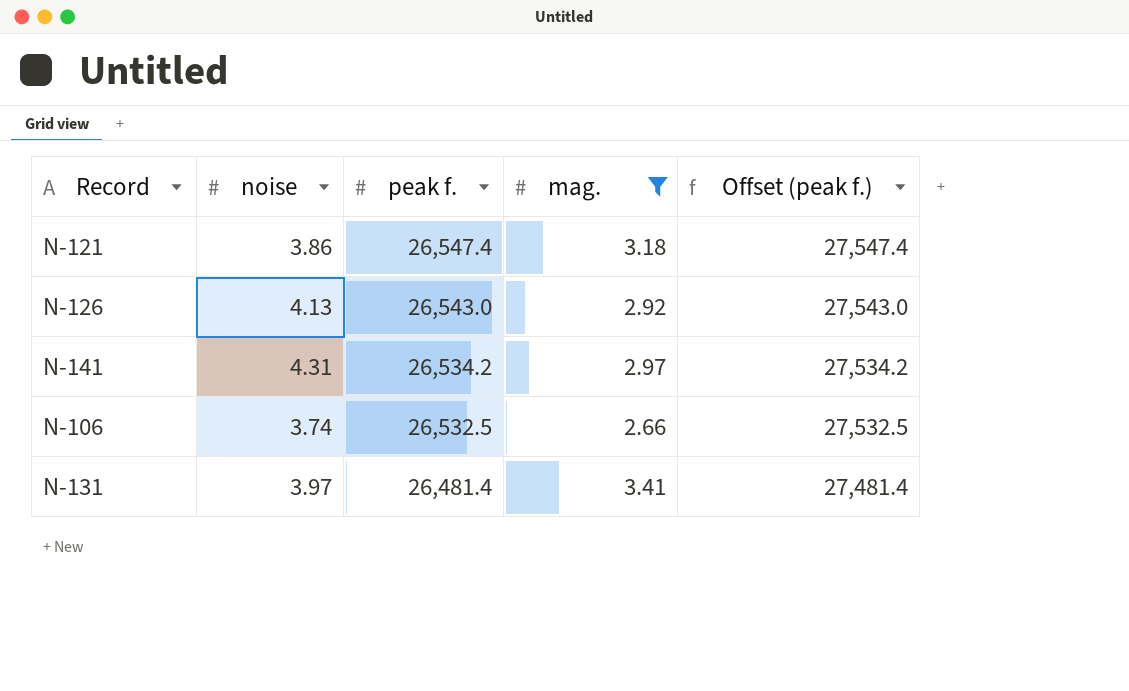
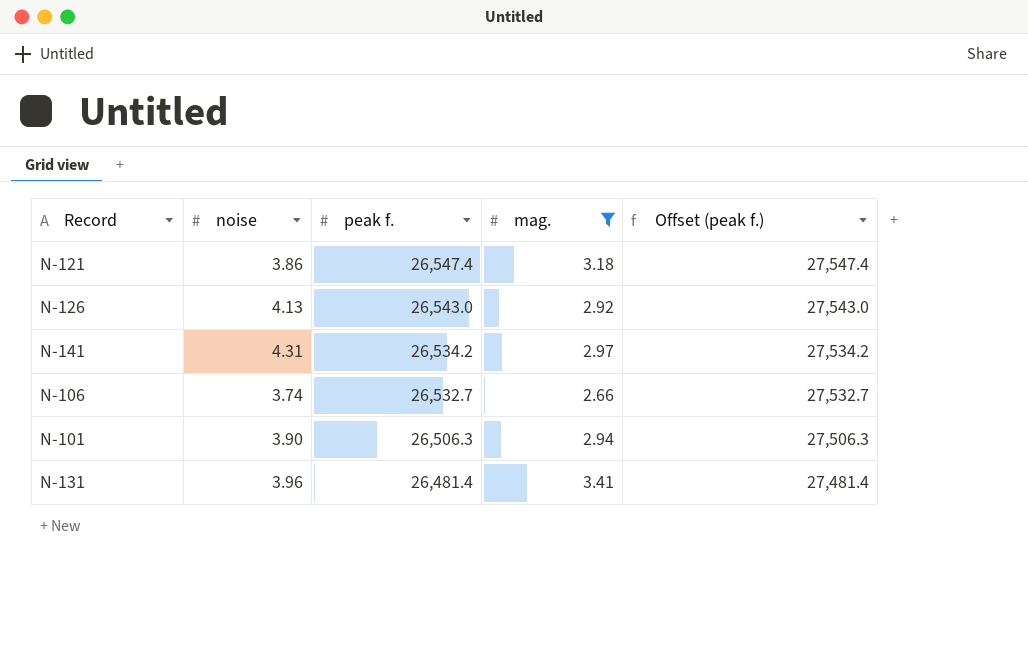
N-106 | peak f.: 26,532.5 -> 26,532.7
N-106 | Offset (peak f.): 27,532.5 -> 27,532.7
row N-101: none -> 3.90 | 26,506.3 | 2.94 | 27,506.3
N-131 | noise: 3.97 -> 3.96

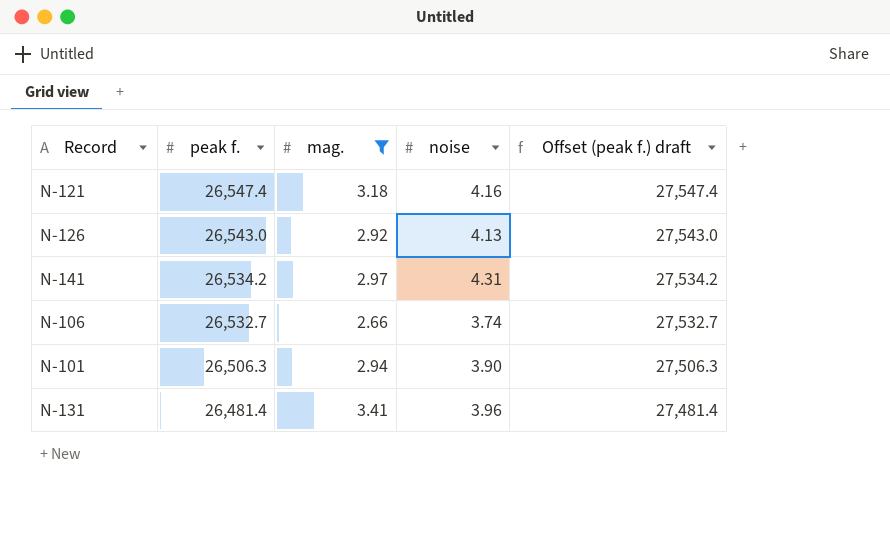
column noise | position: 2 -> 4
column name: Offset (peak f.) -> Offset (peak f.) draft
N-121 | noise: 3.86 -> 4.16

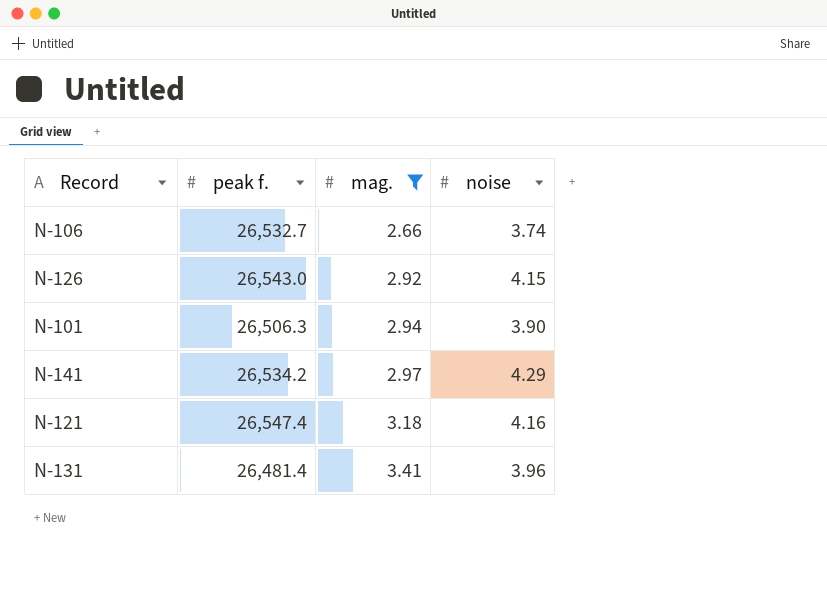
row order: peak f. descending -> mag. ascending
column Offset (peak f.) draft | formula: [peak f.] + 1000 -> none
N-126 | noise: 4.13 -> 4.15
N-141 | noise: 4.31 -> 4.29

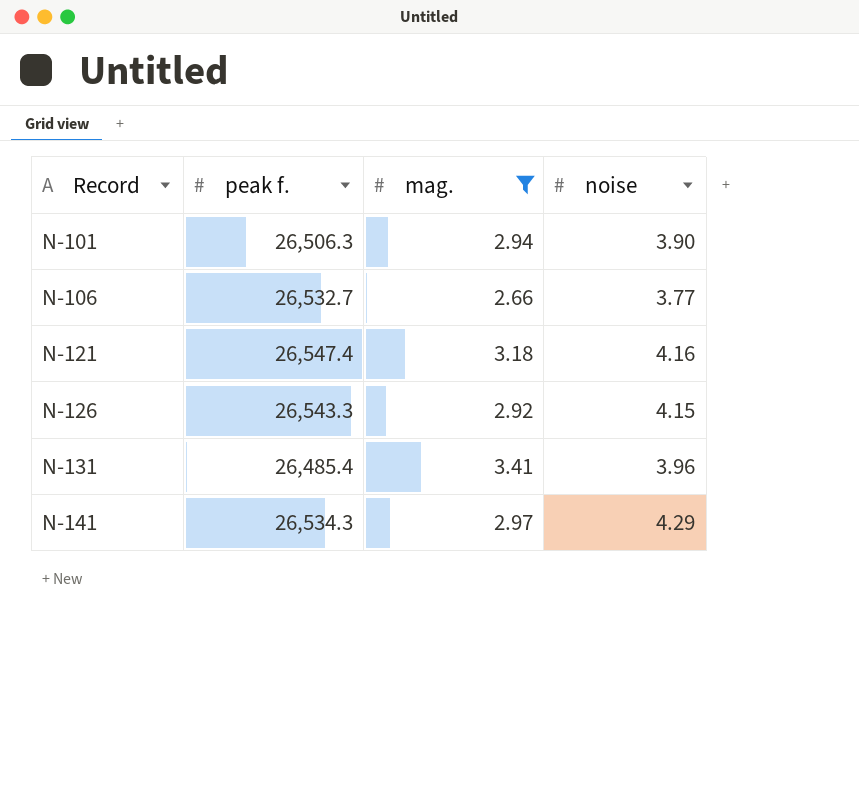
row order: mag. ascending -> Record ascending
N-106 | noise: 3.74 -> 3.77
N-126 | peak f.: 26,543.0 -> 26,543.3
N-131 | peak f.: 26,481.4 -> 26,485.4
N-141 | peak f.: 26,534.2 -> 26,534.3

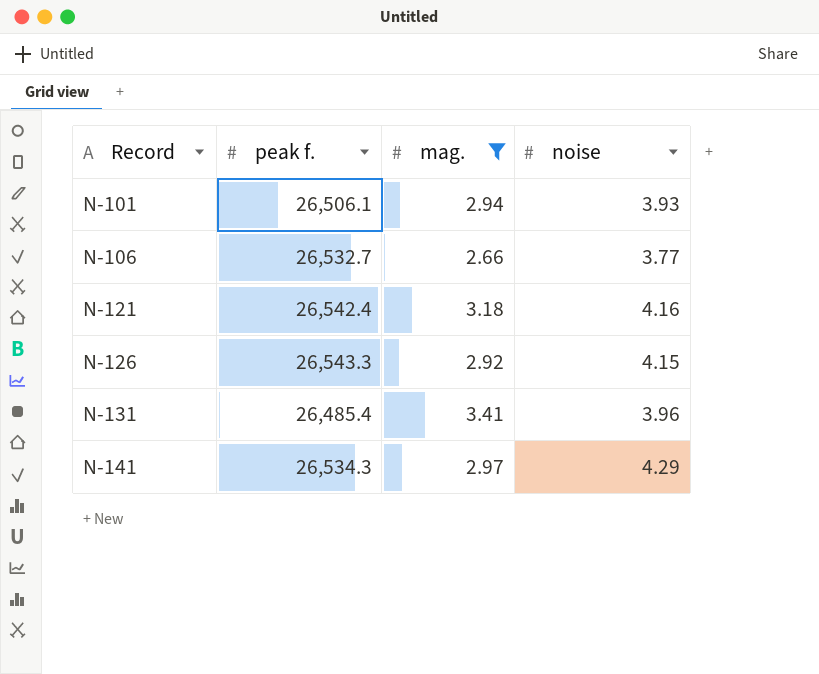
N-101 | peak f.: 26,506.3 -> 26,506.1
N-101 | noise: 3.90 -> 3.93
N-121 | peak f.: 26,547.4 -> 26,542.4

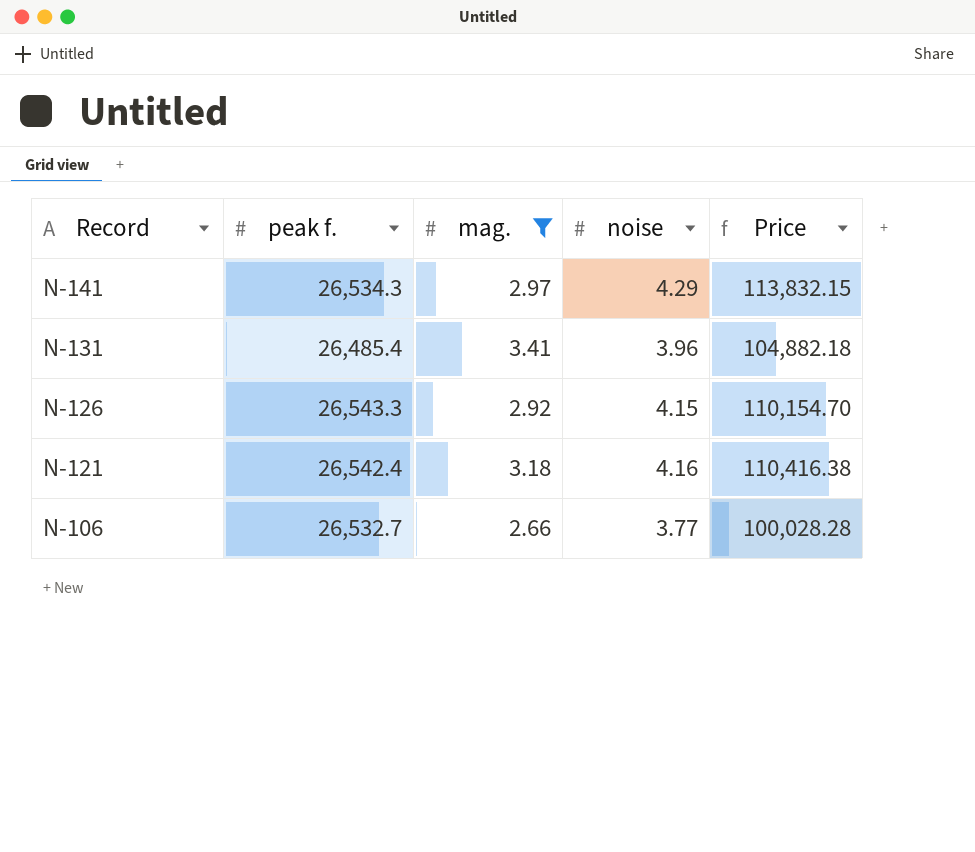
row order: Record ascending -> Record descending
column Price | formula: none -> [peak f.] * [noise]
row N-101: 26,506.1 | 2.94 | 3.93 -> none

